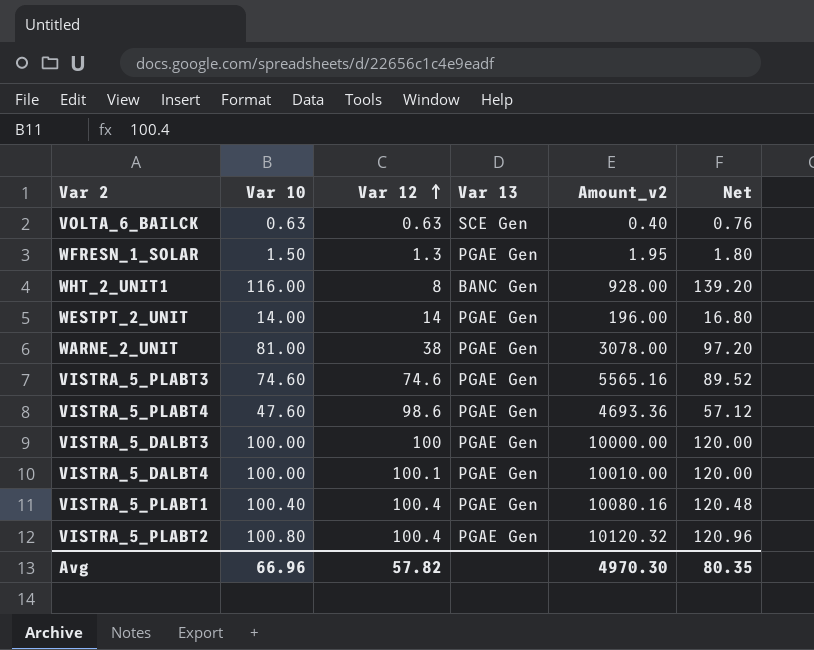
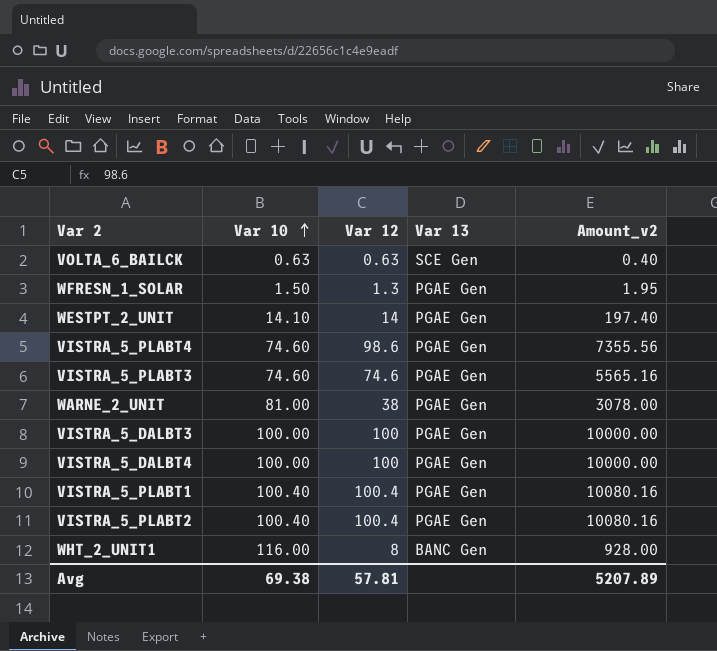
row order: Var 12 ascending -> Var 10 ascending
column Net | formula: [Var 10] * 1.2 -> none
WESTPT_2_UNIT | Var 10: 14.00 -> 14.10
WESTPT_2_UNIT | Amount_v2: 196.00 -> 197.40
VISTRA_5_PLABT4 | Var 10: 47.60 -> 74.60
VISTRA_5_PLABT4 | Amount_v2: 4693.36 -> 7355.56
VISTRA_5_DALBT4 | Var 12: 100.1 -> 100
VISTRA_5_DALBT4 | Amount_v2: 10010.00 -> 10000.00
VISTRA_5_PLABT2 | Var 10: 100.80 -> 100.40
VISTRA_5_PLABT2 | Amount_v2: 10120.32 -> 10080.16
Avg | Var 10: 66.96 -> 69.38
Avg | Var 12: 57.82 -> 57.81
Avg | Amount_v2: 4970.30 -> 5207.89

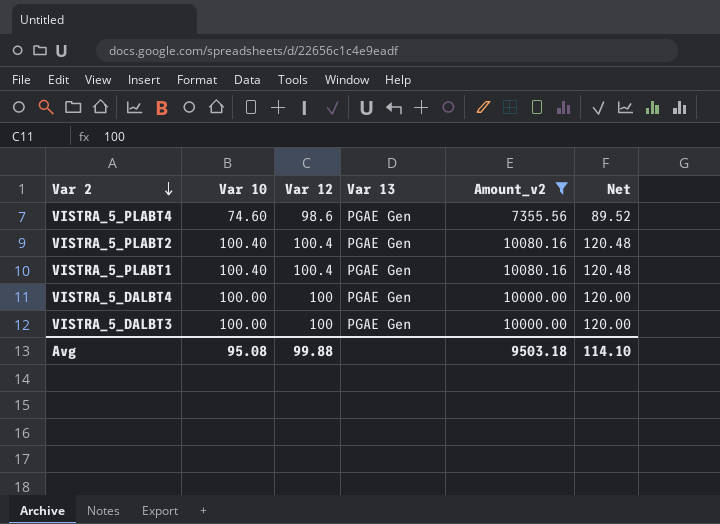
filter: none -> Amount_v2 >= 7355.56
row order: Var 10 ascending -> Var 2 descending
column Net | formula: none -> [Var 10] * 1.2
Avg | Var 10: 69.38 -> 95.08
Avg | Var 12: 57.81 -> 99.88
Avg | Amount_v2: 5207.89 -> 9503.18

